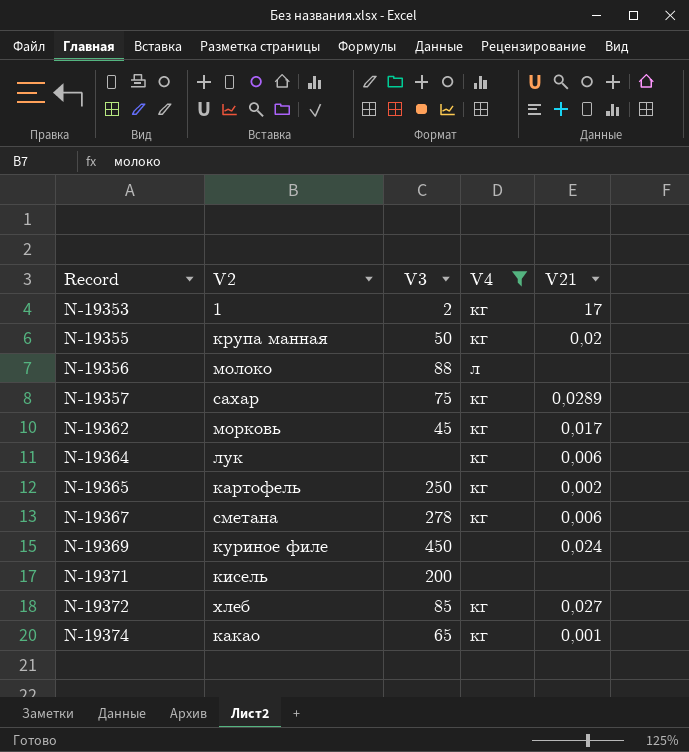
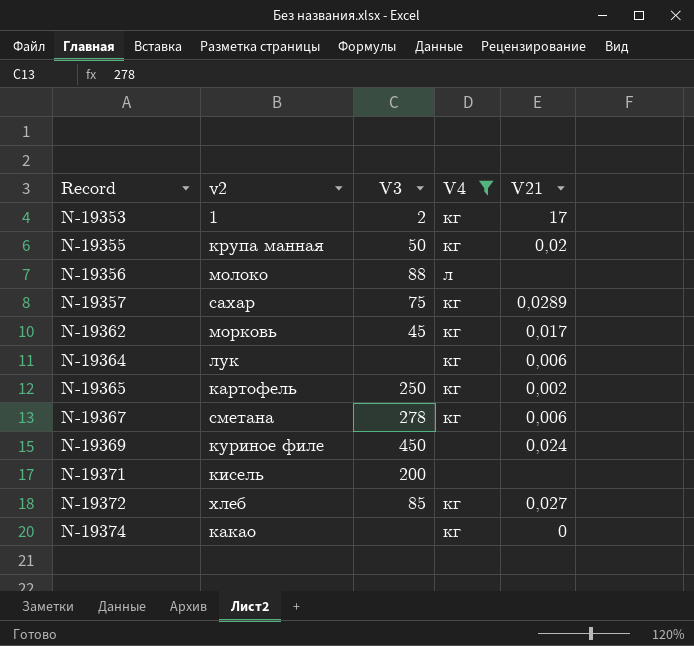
column name: V2 -> v2
N-19374 | V3: 65 -> none
N-19374 | V21: 0,001 -> 0

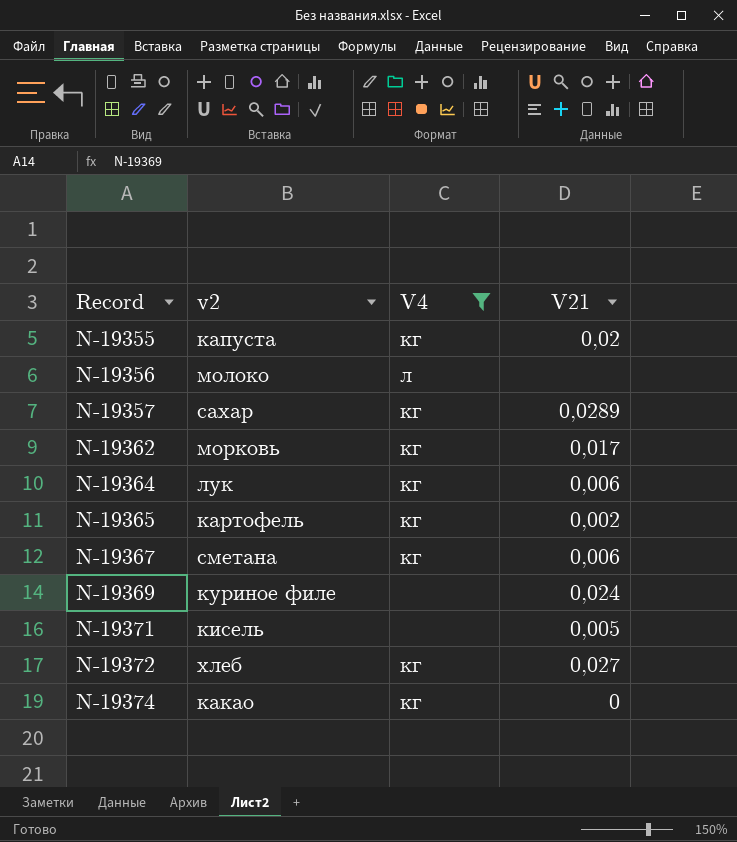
column V3 | position: 3 -> none
row N-19353: 1 | 2 | кг | 17 -> none
N-19355 | v2: крупа манная -> капуста
N-19371 | V21: none -> 0,005

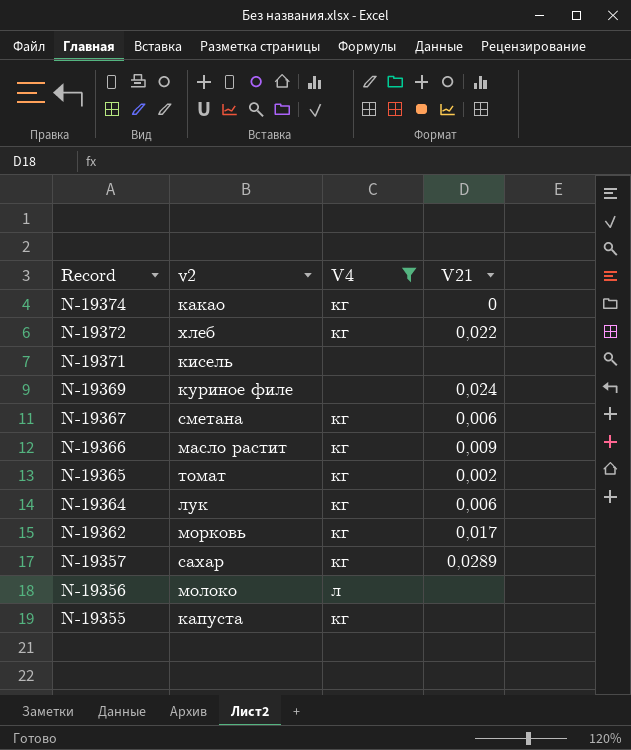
row order: Record ascending -> Record descending
N-19372 | V21: 0,027 -> 0,022
N-19371 | V21: 0,005 -> none
row N-19366: none -> масло растит | кг | 0,009
N-19365 | v2: картофель -> томат
N-19355 | V21: 0,02 -> none

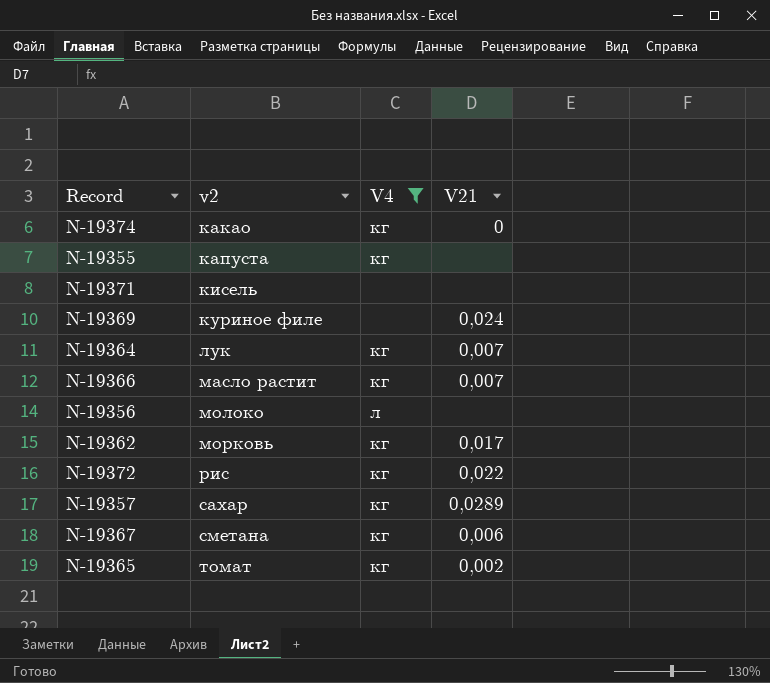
row order: Record descending -> v2 ascending
N-19364 | V21: 0,006 -> 0,007
N-19366 | V21: 0,009 -> 0,007
N-19372 | v2: хлеб -> рис

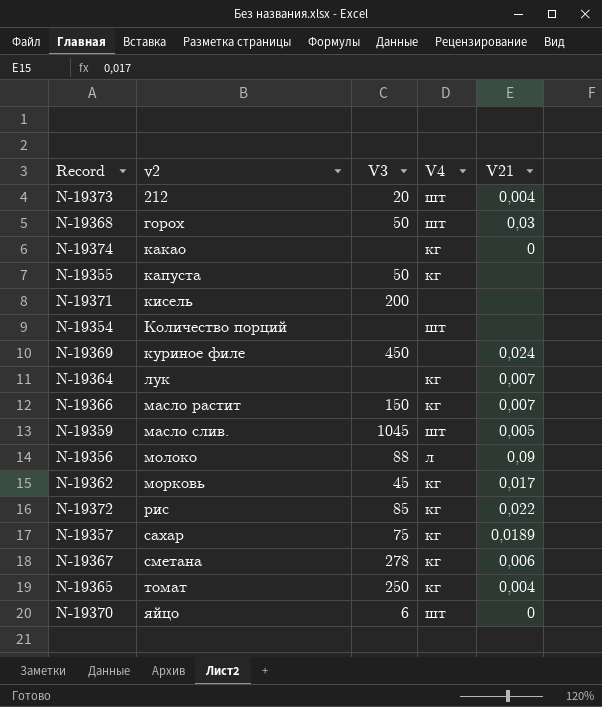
filter: V4 != шт -> none
column V3 | position: none -> 3
N-19356 | V21: none -> 0,09
N-19357 | V21: 0,0289 -> 0,0189
N-19365 | V21: 0,002 -> 0,004

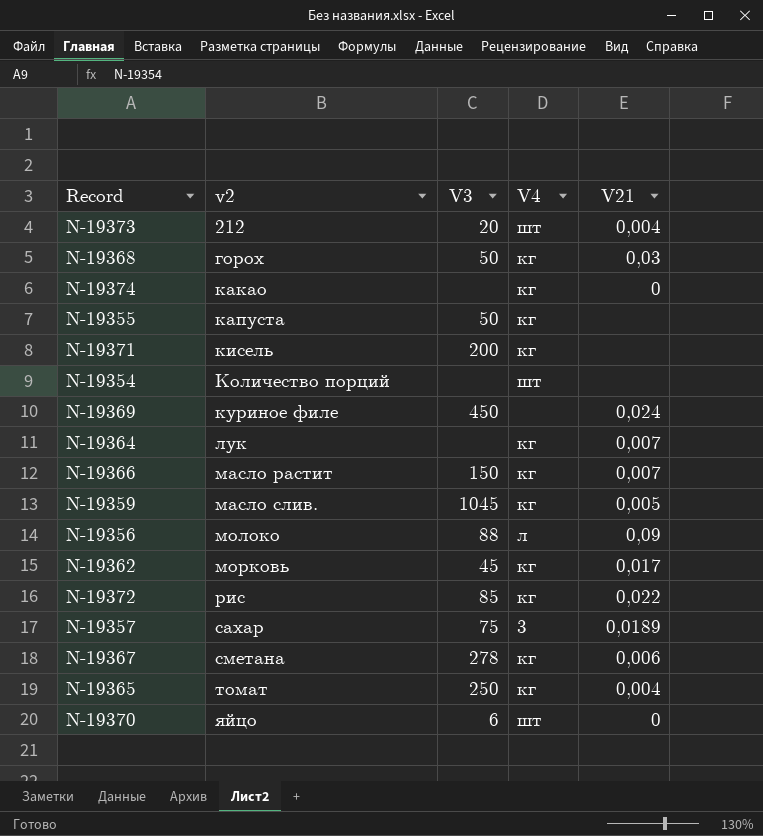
N-19368 | V4: шт -> кг
N-19371 | V4: none -> кг
N-19359 | V4: шт -> кг
N-19357 | V4: кг -> 3

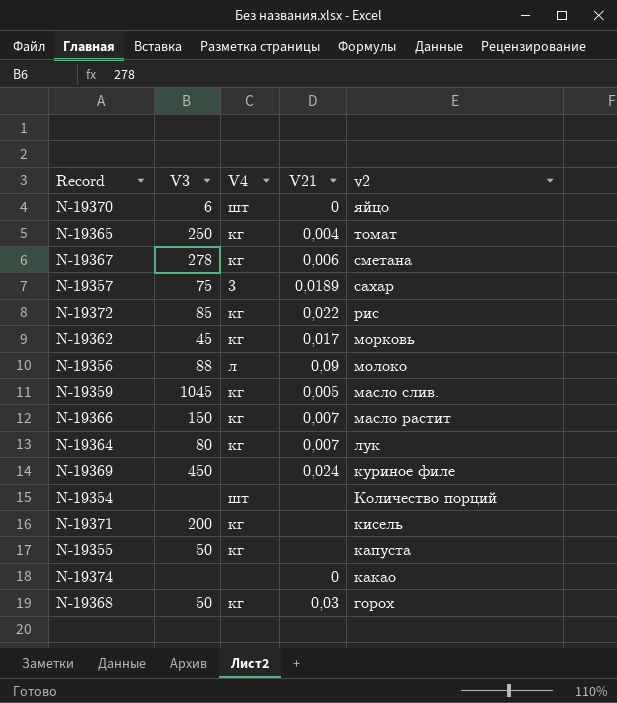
row order: v2 ascending -> v2 descending
column v2 | position: 2 -> 5
row N-19373: 212 | 20 | шт | 0,004 -> none
N-19364 | V3: none -> 80
N-19374 | V4: кг -> none

